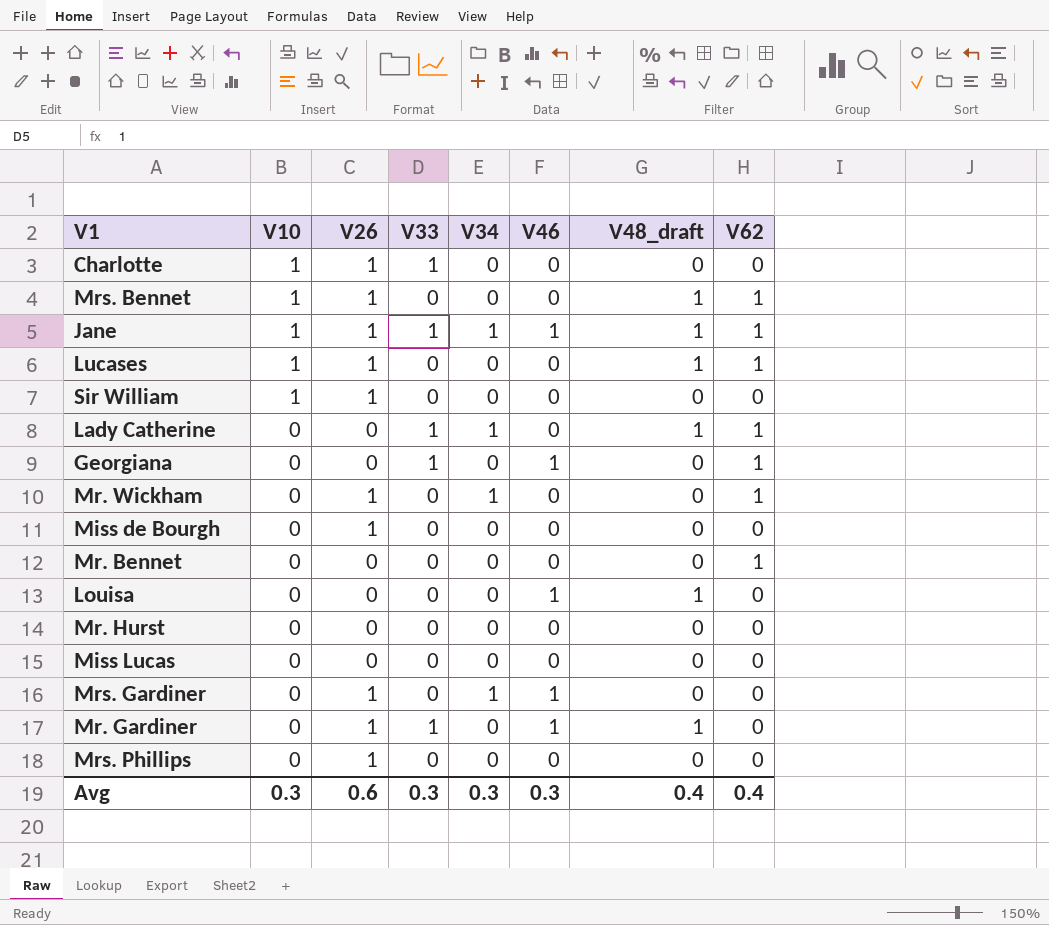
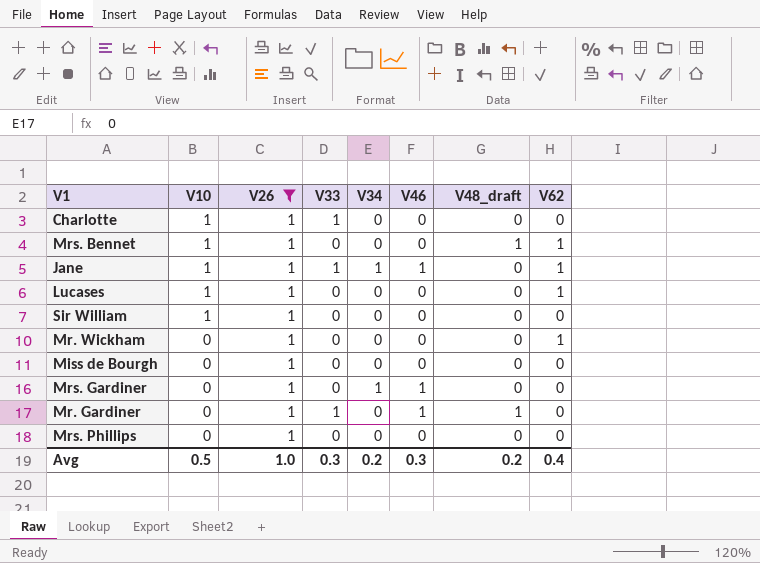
filter: none -> V26 = 1
Jane | V48_draft: 1 -> 0
Lucases | V48_draft: 1 -> 0
Mr. Wickham | V34: 1 -> 0
Avg | V10: 0.3 -> 0.5
Avg | V26: 0.6 -> 1.0
Avg | V34: 0.3 -> 0.2
Avg | V48_draft: 0.4 -> 0.2

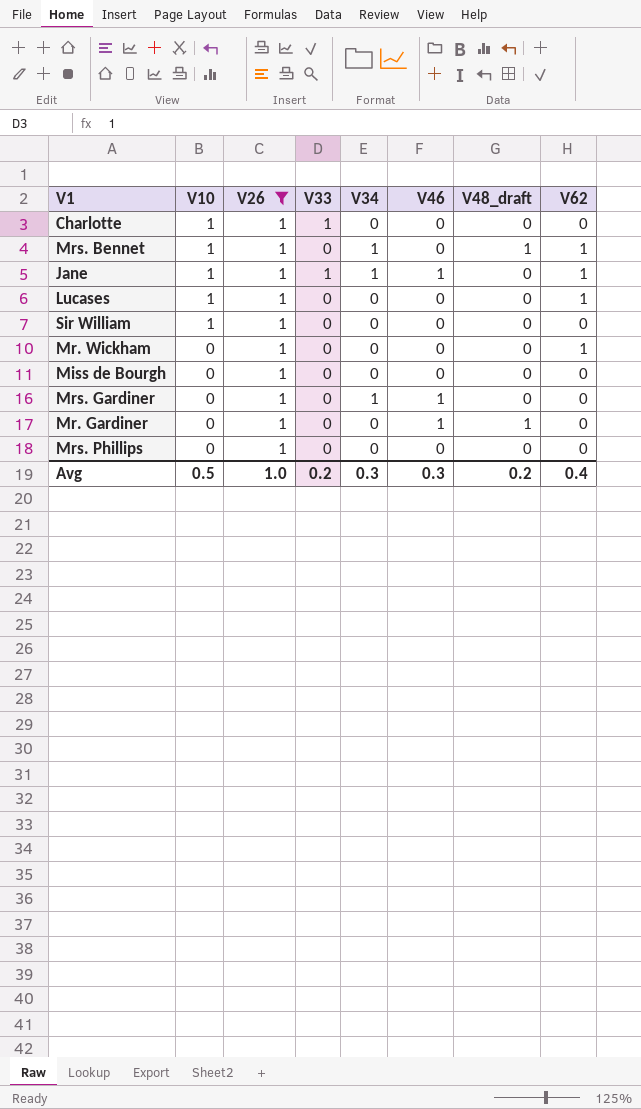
Mrs. Bennet | V34: 0 -> 1
Mr. Gardiner | V33: 1 -> 0
Avg | V33: 0.3 -> 0.2
Avg | V34: 0.2 -> 0.3

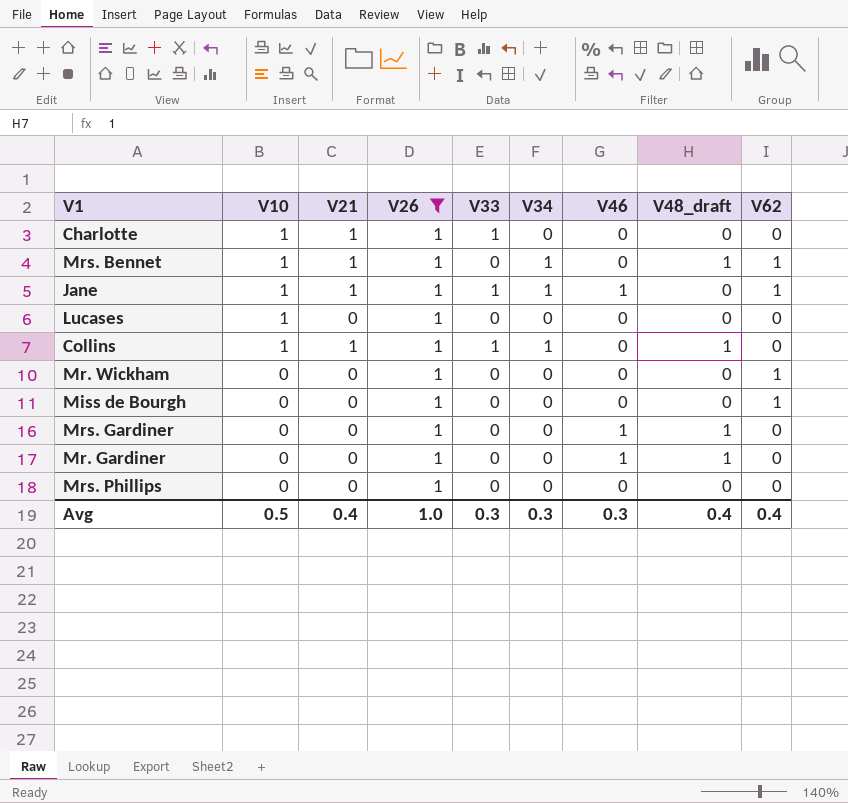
column V21 | position: none -> 3
row Sir William: 1 | 1 | 0 | 0 | 0 | 0 | 0 -> none
Lucases | V62: 1 -> 0
row Collins: none -> 1 | 1 | 1 | 1 | 1 | 0 | 1 | 0
Miss de Bourgh | V62: 0 -> 1
Mrs. Gardiner | V34: 1 -> 0
Mrs. Gardiner | V48_draft: 0 -> 1
Avg | V33: 0.2 -> 0.3
Avg | V48_draft: 0.2 -> 0.4

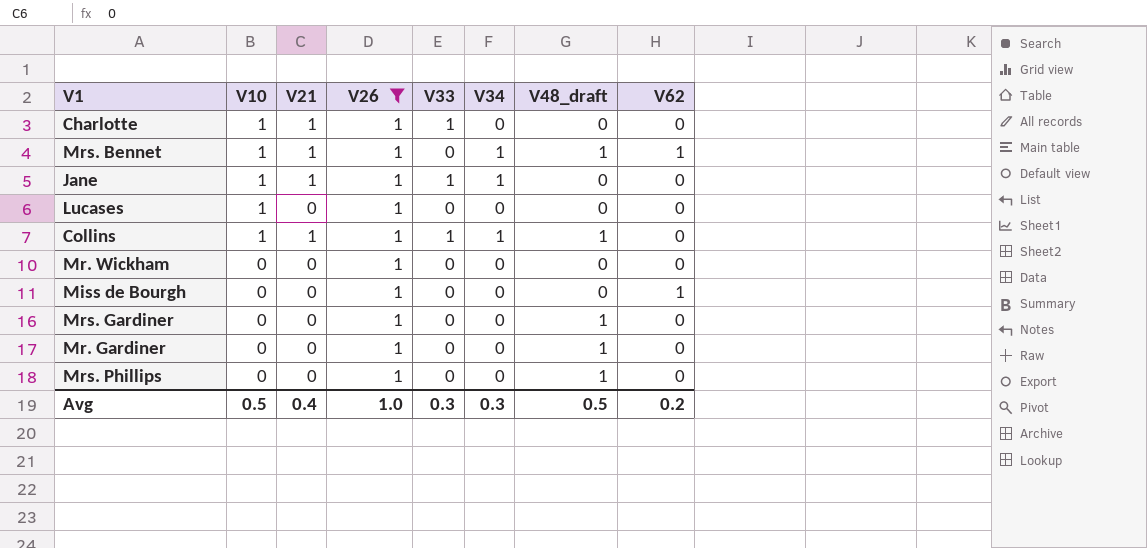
column V46 | position: 7 -> none
Jane | V62: 1 -> 0
Mr. Wickham | V62: 1 -> 0
Mrs. Phillips | V48_draft: 0 -> 1
Avg | V48_draft: 0.4 -> 0.5
Avg | V62: 0.4 -> 0.2

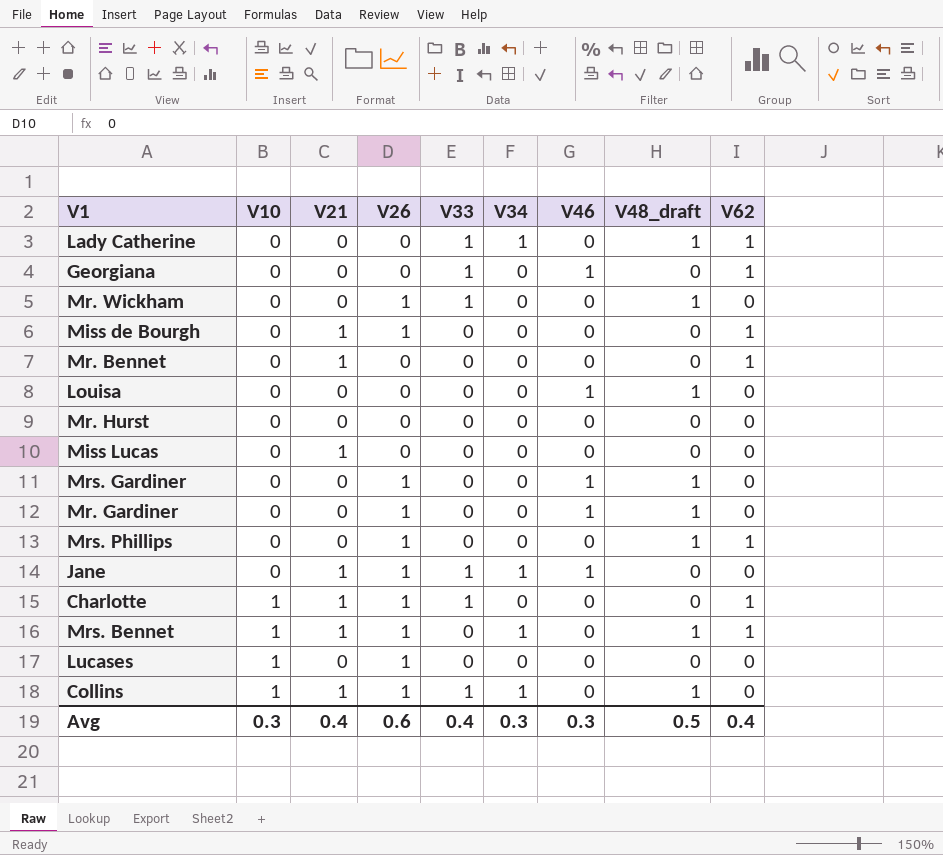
filter: V26 = 1 -> none
row order: V10 descending -> V10 ascending
column V46 | position: none -> 7
Mr. Wickham | V33: 0 -> 1
Mr. Wickham | V48_draft: 0 -> 1
Miss de Bourgh | V21: 0 -> 1
Mrs. Phillips | V62: 0 -> 1
Jane | V10: 1 -> 0
Charlotte | V62: 0 -> 1
Avg | V10: 0.5 -> 0.3
Avg | V26: 1.0 -> 0.6
Avg | V33: 0.3 -> 0.4
Avg | V62: 0.2 -> 0.4

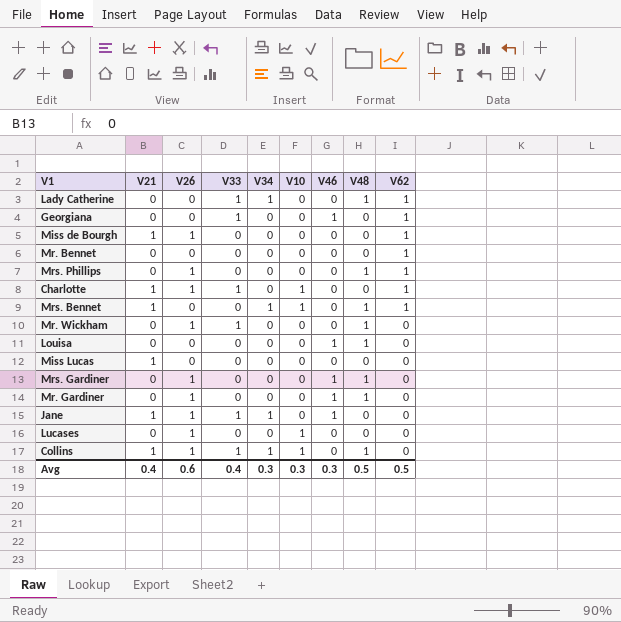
row order: V10 ascending -> V62 descending
column V10 | position: 2 -> 6
column name: V48_draft -> V48
row Mr. Hurst: 0 | 0 | 0 | 0 | 0 | 0 | 0 | 0 -> none
Mr. Bennet | V21: 1 -> 0
Mrs. Bennet | V26: 1 -> 0
Avg | V62: 0.4 -> 0.5

